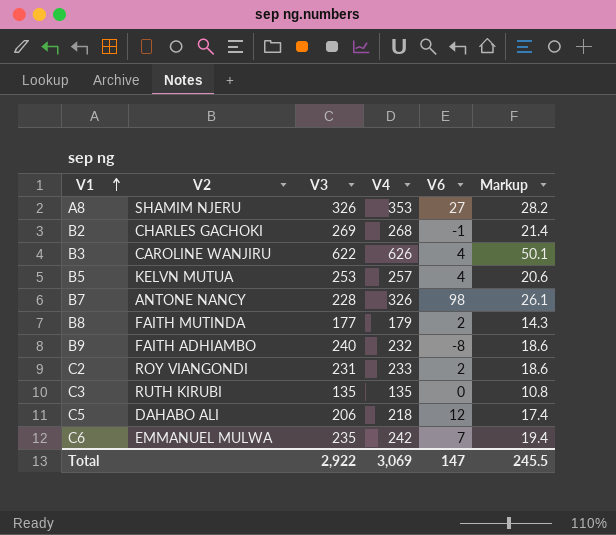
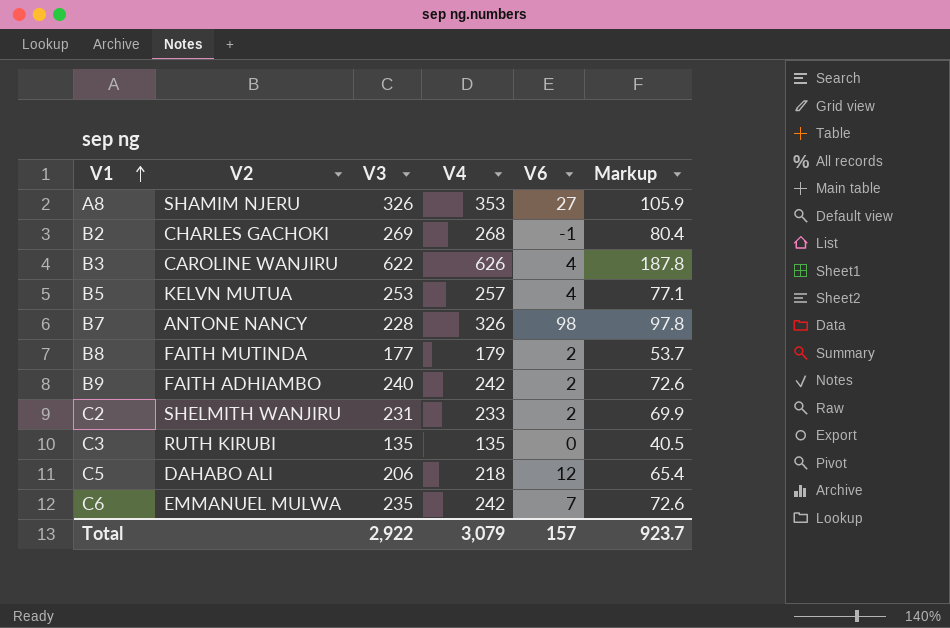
column Markup | formula: [V4] * 0.08 -> [V4] * 0.3
B9 | V4: 232 -> 242
B9 | V6: -8 -> 2
C2 | V2: ROY VIANGONDI -> SHELMITH WANJIRU
Total | V4: 3,069 -> 3,079
Total | V6: 147 -> 157
Total | Markup: 245.5 -> 923.7

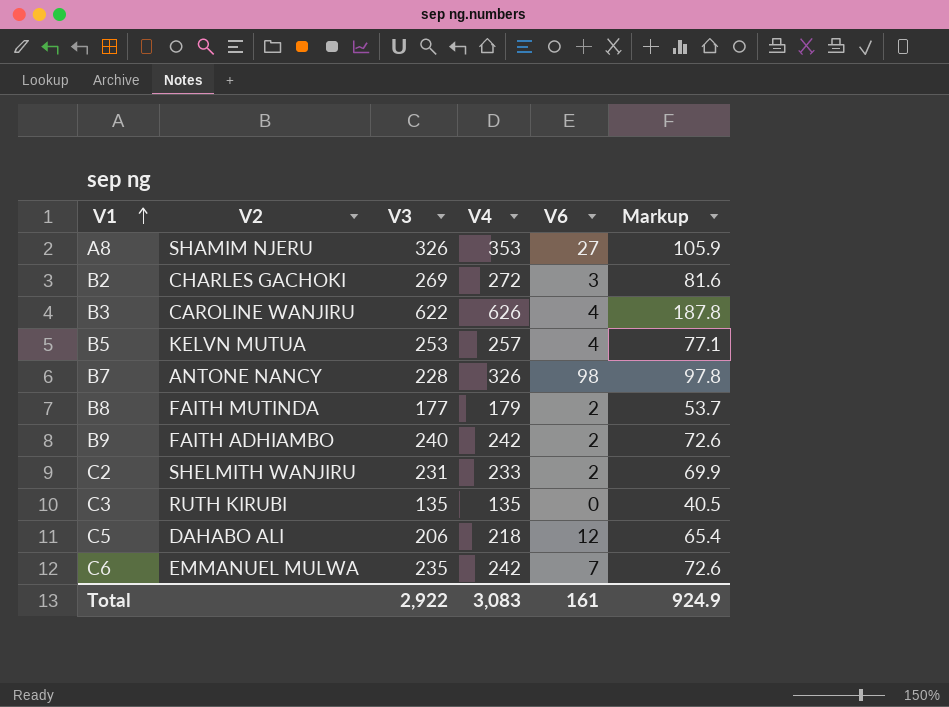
B2 | V4: 268 -> 272
B2 | V6: -1 -> 3
B2 | Markup: 80.4 -> 81.6
Total | V4: 3,079 -> 3,083
Total | V6: 157 -> 161
Total | Markup: 923.7 -> 924.9

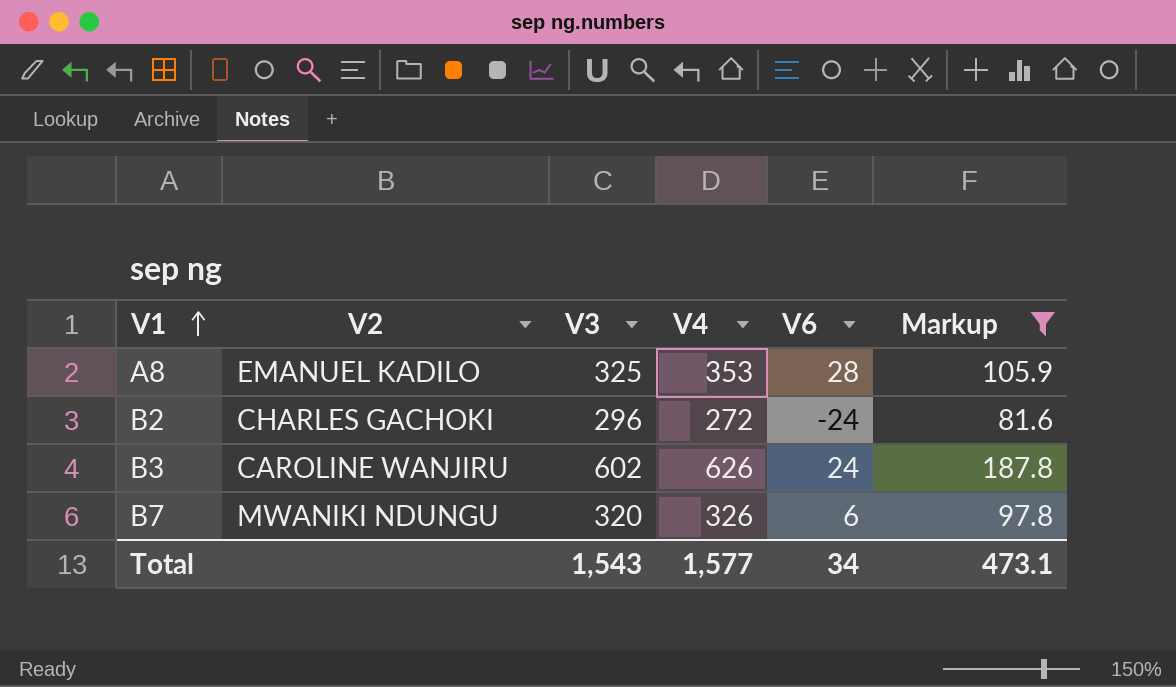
filter: none -> Markup >= 81.6
A8 | V2: SHAMIM NJERU -> EMANUEL KADILO
A8 | V3: 326 -> 325
A8 | V6: 27 -> 28
B2 | V3: 269 -> 296
B2 | V6: 3 -> -24
B3 | V3: 622 -> 602
B3 | V6: 4 -> 24
B7 | V2: ANTONE NANCY -> MWANIKI NDUNGU
B7 | V3: 228 -> 320
B7 | V6: 98 -> 6
Total | V3: 2,922 -> 1,543
Total | V4: 3,083 -> 1,577
Total | V6: 161 -> 34
Total | Markup: 924.9 -> 473.1

